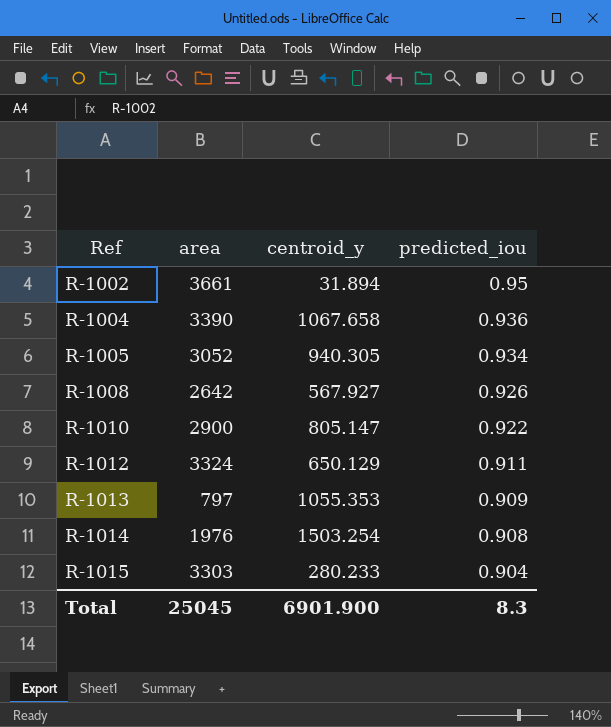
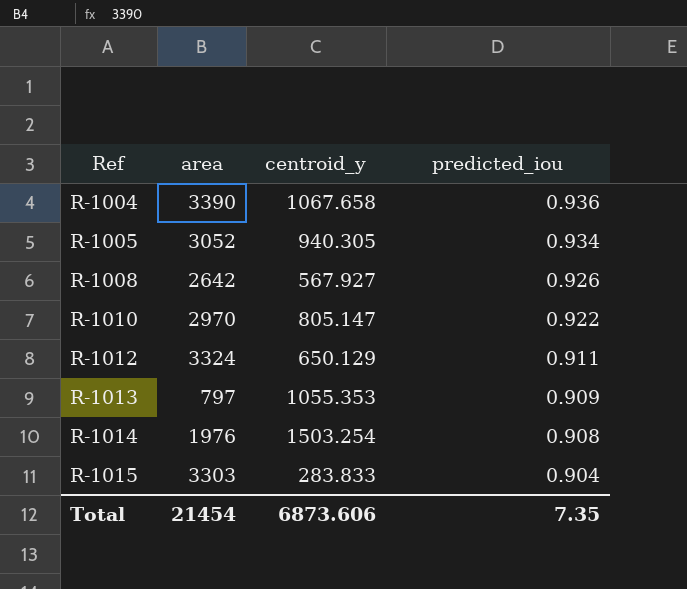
row R-1002: 3661 | 31.894 | 0.95 -> none
R-1010 | area: 2900 -> 2970
R-1015 | centroid_y: 280.233 -> 283.833
Total | area: 25045 -> 21454
Total | centroid_y: 6901.900 -> 6873.606
Total | predicted_iou: 8.3 -> 7.35

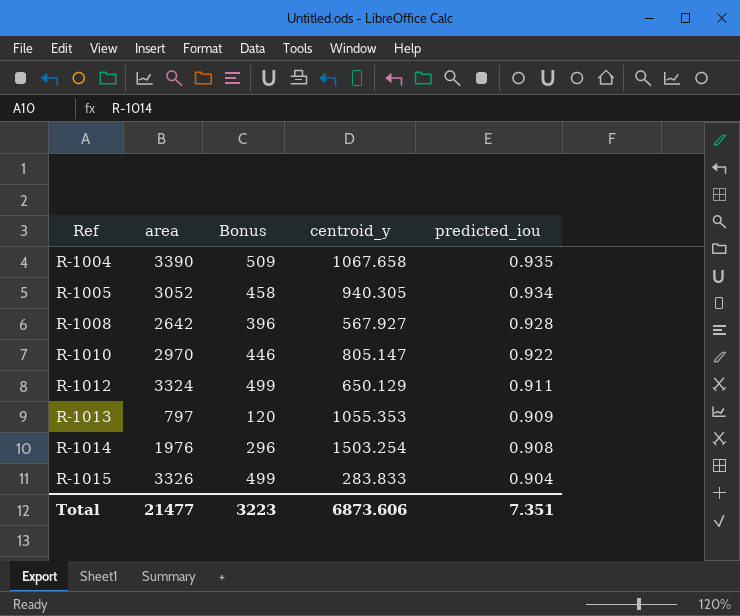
column Bonus | formula: none -> [area] * 0.15
R-1004 | predicted_iou: 0.936 -> 0.935
R-1008 | predicted_iou: 0.926 -> 0.928
R-1015 | area: 3303 -> 3326
Total | area: 21454 -> 21477
Total | predicted_iou: 7.35 -> 7.351

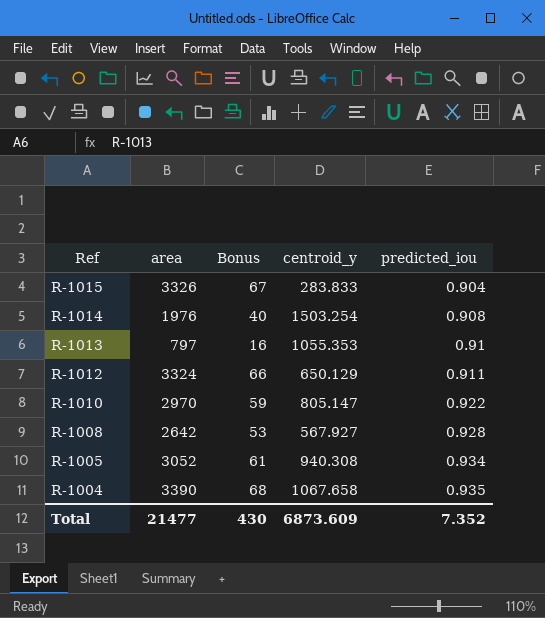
row order: Ref ascending -> Ref descending
column Bonus | formula: [area] * 0.15 -> [area] * 0.02
R-1013 | predicted_iou: 0.909 -> 0.91
R-1005 | centroid_y: 940.305 -> 940.308
Total | Bonus: 3223 -> 430
Total | centroid_y: 6873.606 -> 6873.609
Total | predicted_iou: 7.351 -> 7.352

